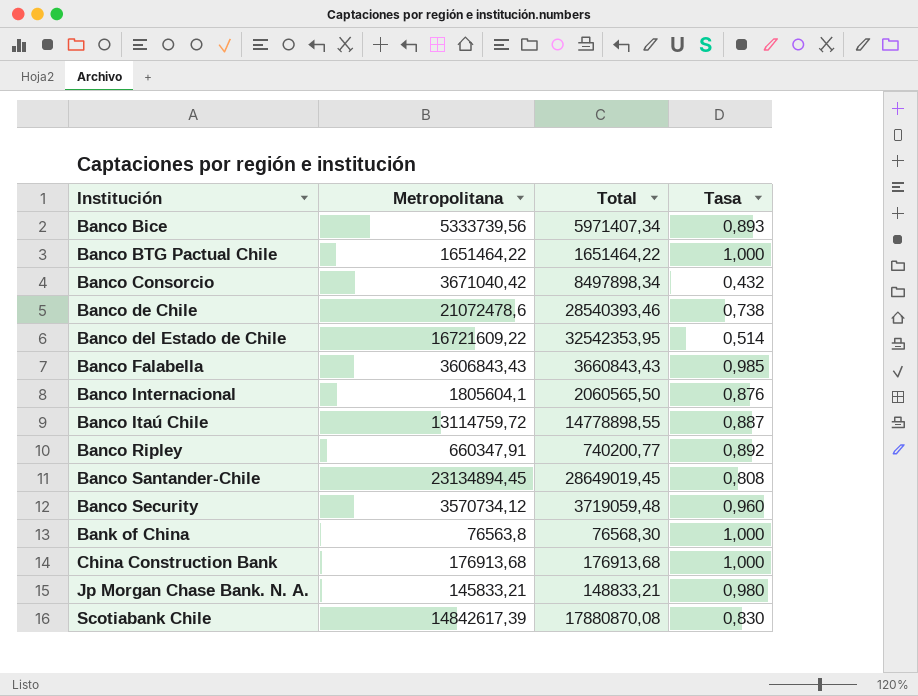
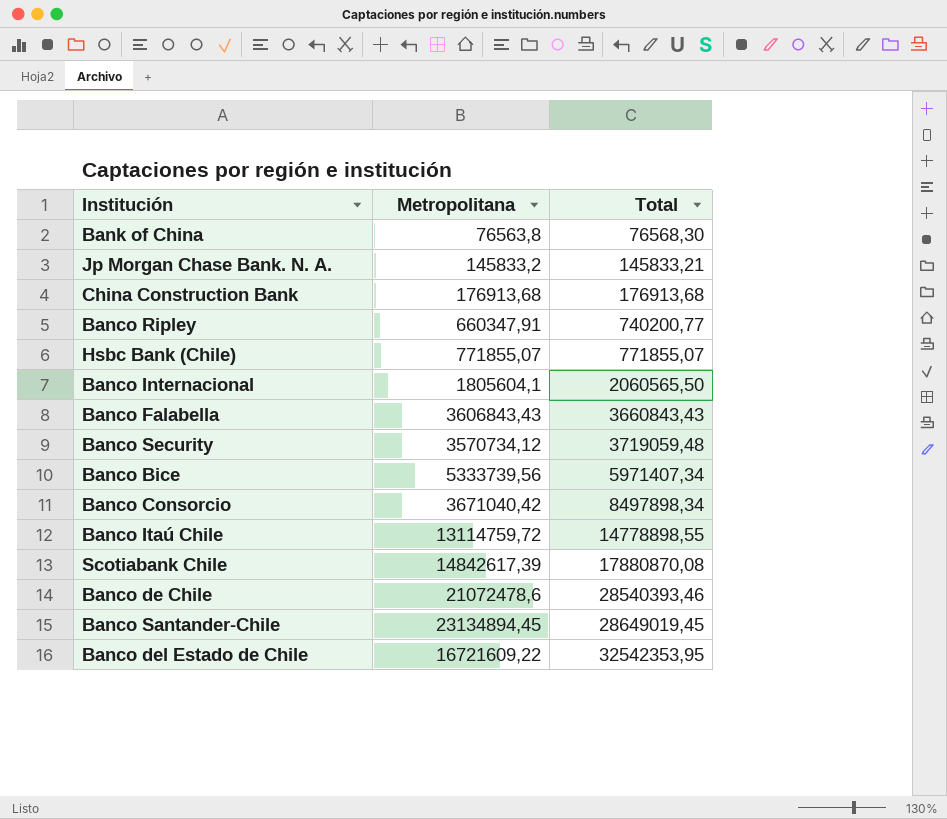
row order: Institución ascending -> Total ascending
column Tasa | formula: [Metropolitana] / [Total] -> none
row Banco BTG Pactual Chile: 1651464,22 | 1651464,22 | 1,000 -> none
Jp Morgan Chase Bank. N. A. | Metropolitana: 145833,21 -> 145833,2
Jp Morgan Chase Bank. N. A. | Total: 148833,21 -> 145833,21
row Hsbc Bank (Chile): none -> 771855,07 | 771855,07

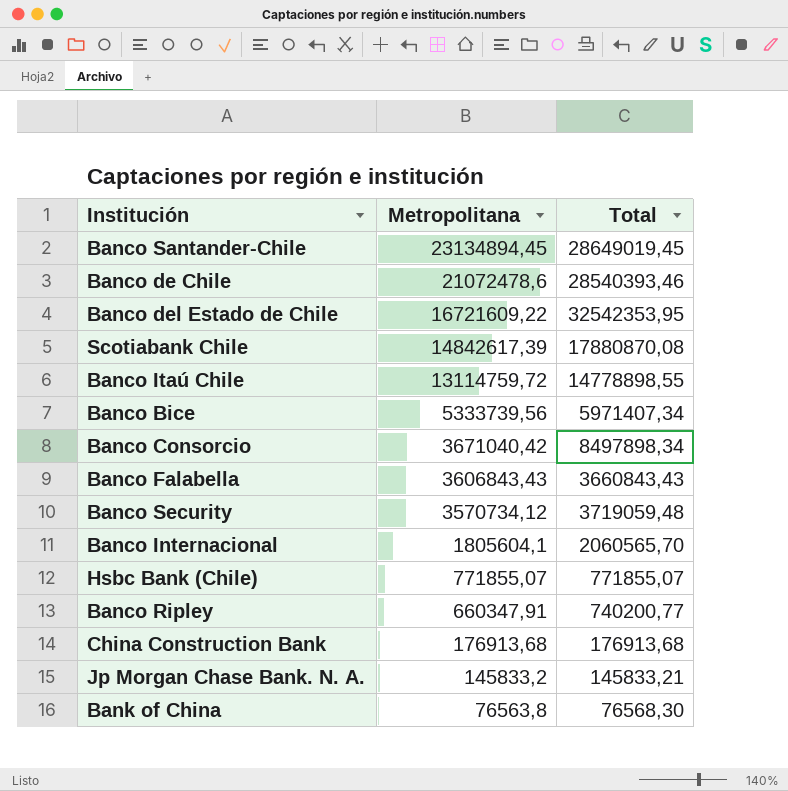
row order: Total ascending -> Metropolitana descending
Banco Internacional | Total: 2060565,50 -> 2060565,70

